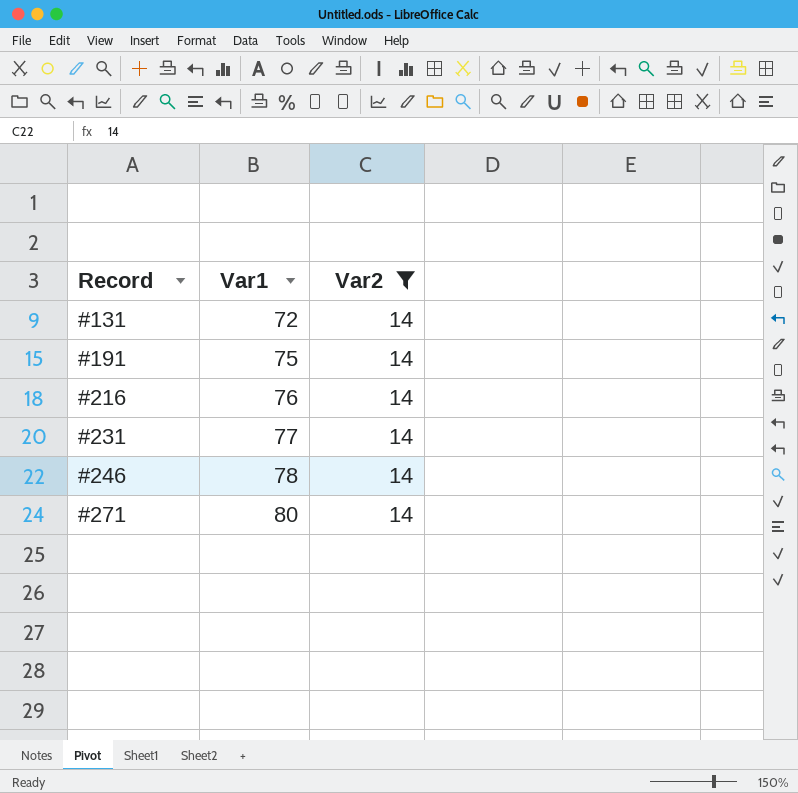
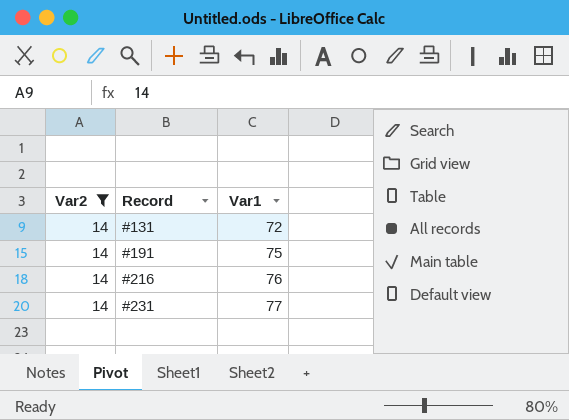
column Var2 | position: 3 -> 1
row #246: 78 | 14 -> none
row #271: 80 | 14 -> none

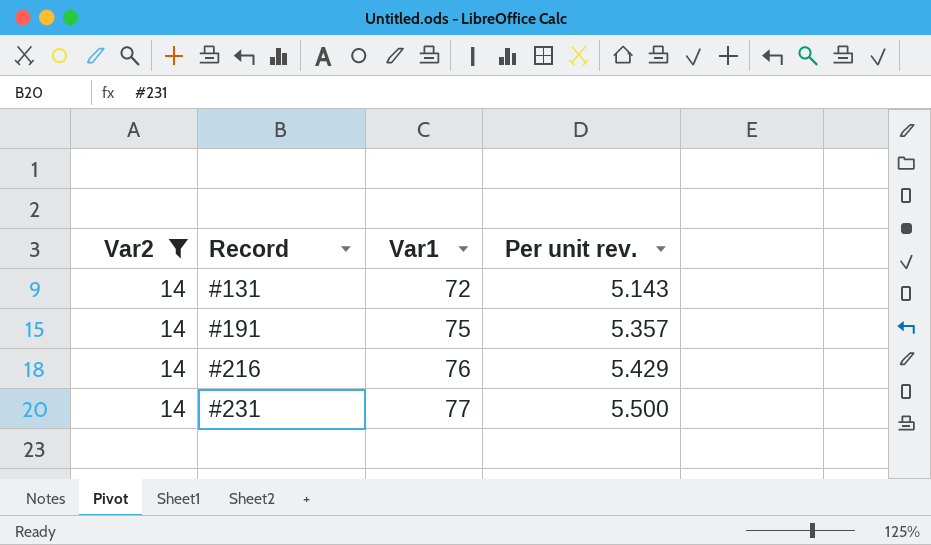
column Per unit rev. | formula: none -> [Var1] / [Var2]

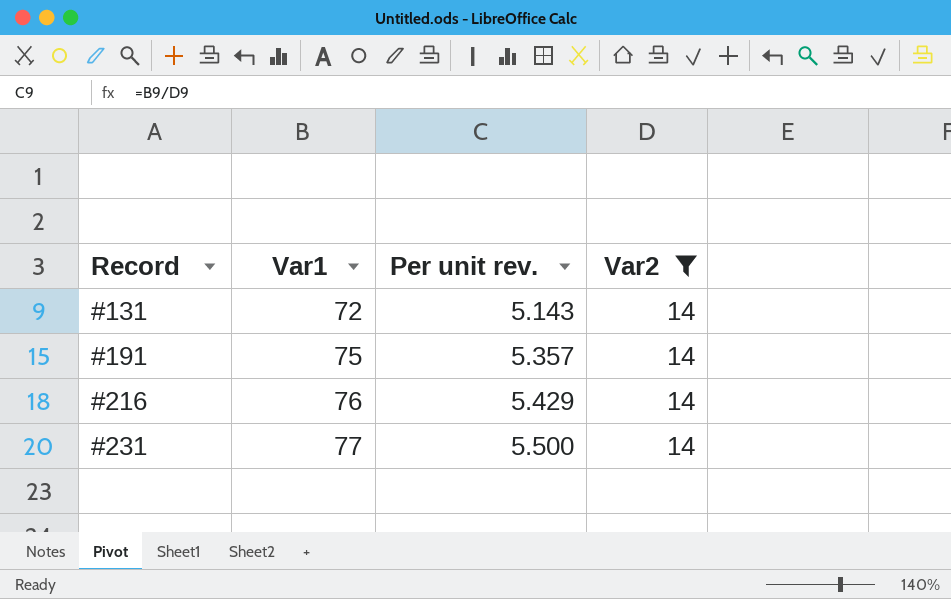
column Var2 | position: 1 -> 4

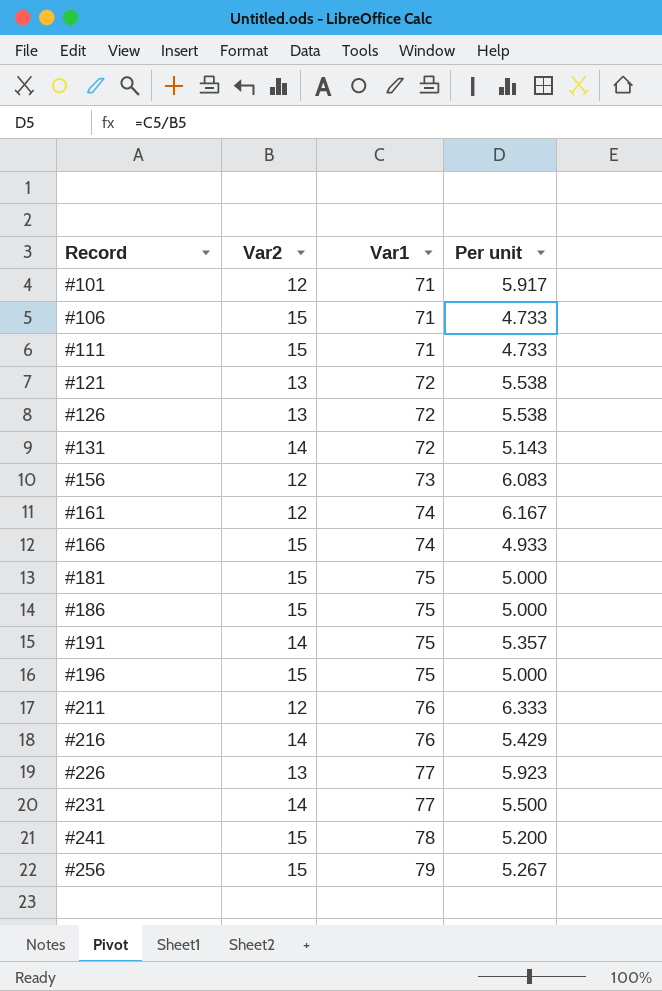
filter: Var2 = 14 -> none
column Var2 | position: 4 -> 2
column name: Per unit rev. -> Per unit

